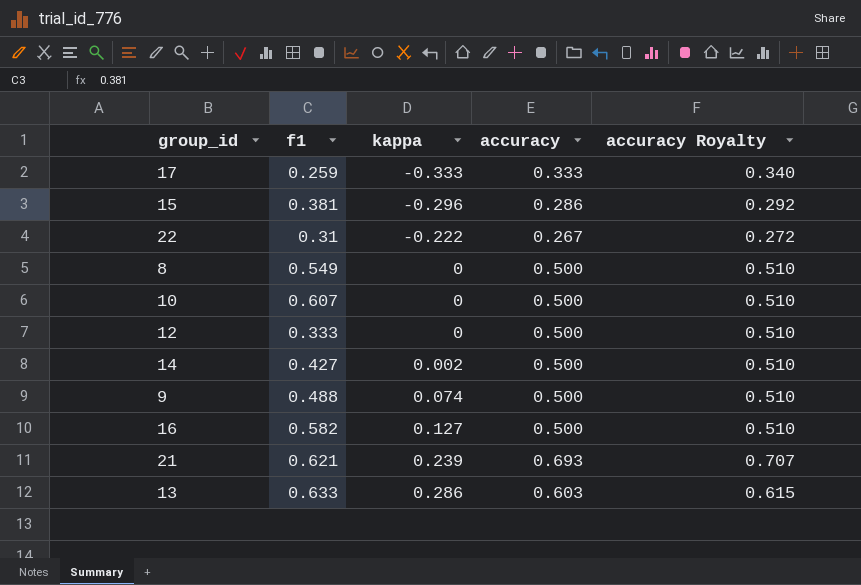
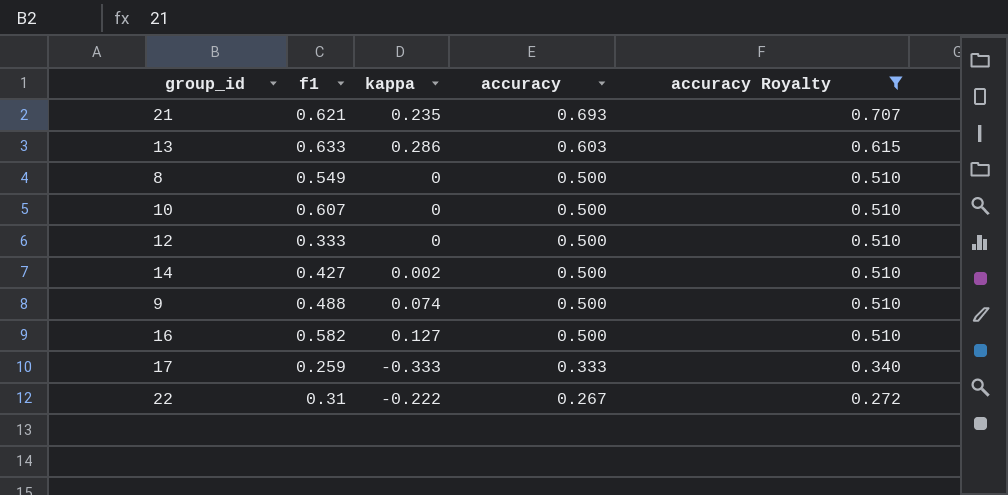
filter: none -> accuracy Royalty != 0.292
row order: kappa ascending -> accuracy descending
21 | kappa: 0.239 -> 0.235

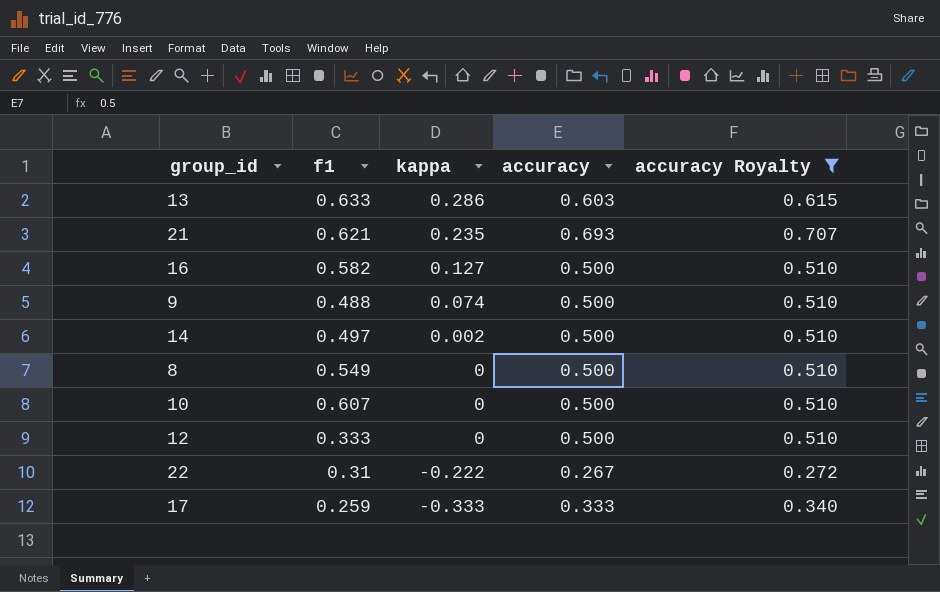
row order: accuracy descending -> kappa descending
14 | f1: 0.427 -> 0.497

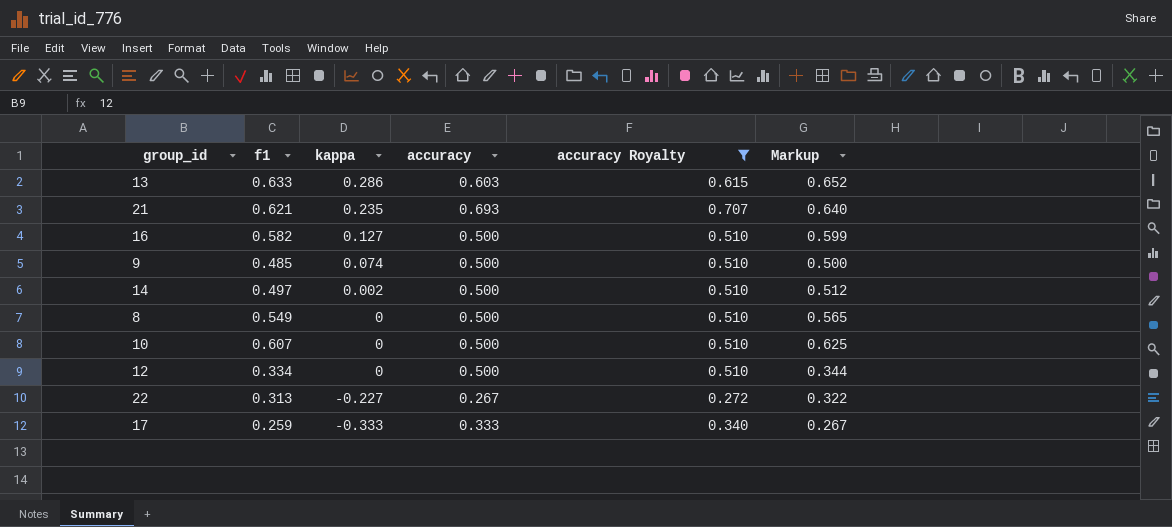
column Markup | formula: none -> [f1] * 1.03
9 | f1: 0.488 -> 0.485
12 | f1: 0.333 -> 0.334
22 | f1: 0.31 -> 0.313
22 | kappa: -0.222 -> -0.227

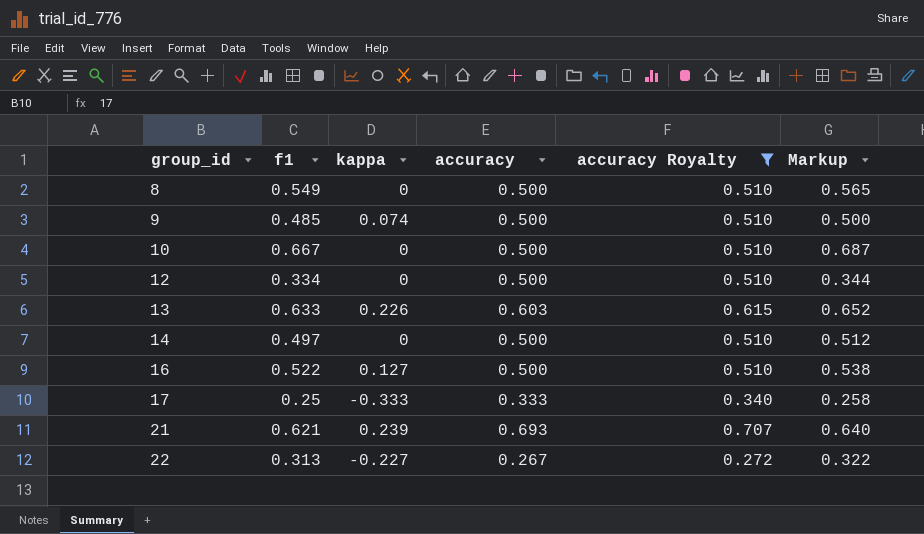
row order: kappa descending -> group_id ascending
10 | f1: 0.607 -> 0.667
10 | Markup: 0.625 -> 0.687
13 | kappa: 0.286 -> 0.226
14 | kappa: 0.002 -> 0
16 | f1: 0.582 -> 0.522
16 | Markup: 0.599 -> 0.538
17 | f1: 0.259 -> 0.25
17 | Markup: 0.267 -> 0.258
21 | kappa: 0.235 -> 0.239

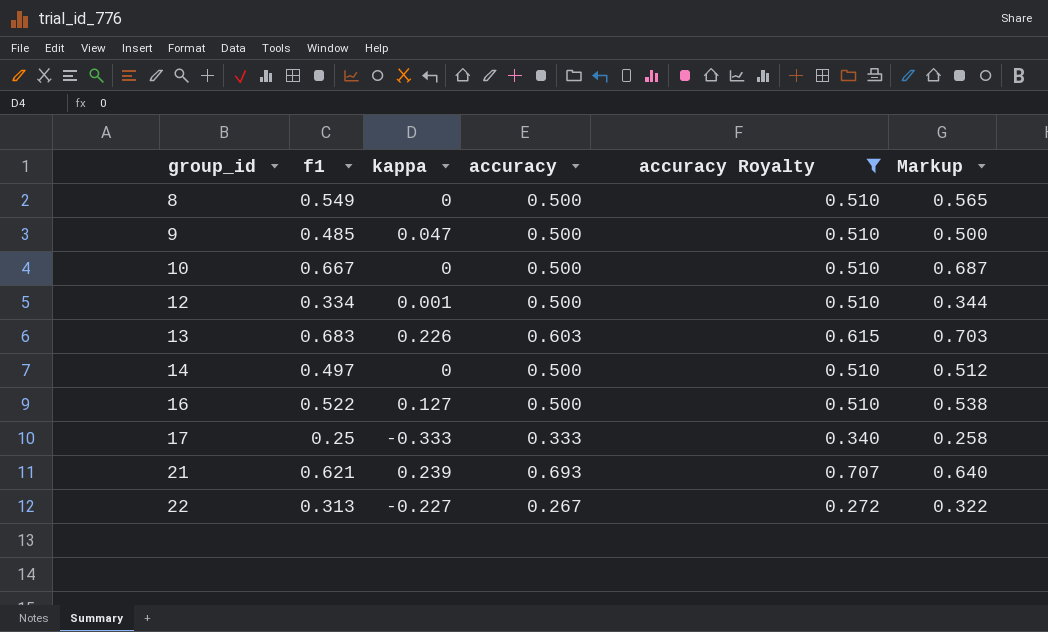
9 | kappa: 0.074 -> 0.047
12 | kappa: 0 -> 0.001
13 | f1: 0.633 -> 0.683
13 | Markup: 0.652 -> 0.703

